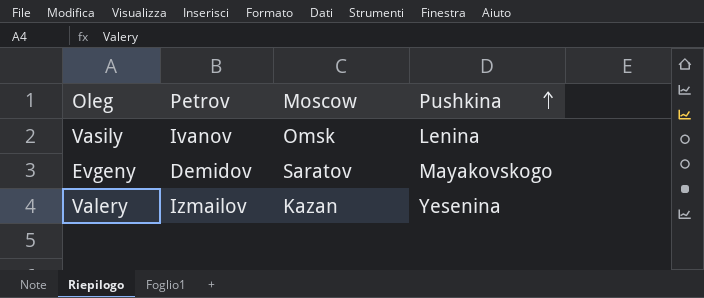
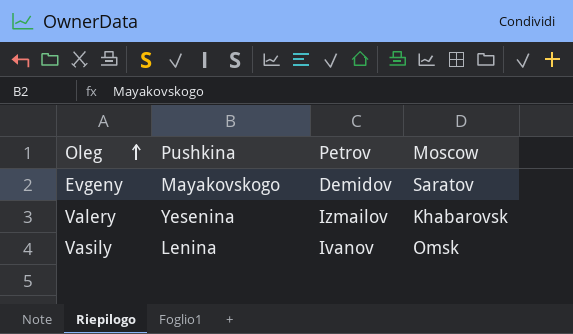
row order: Pushkina ascending -> Oleg ascending
column Pushkina | position: 4 -> 2
Valery | Moscow: Kazan -> Khabarovsk

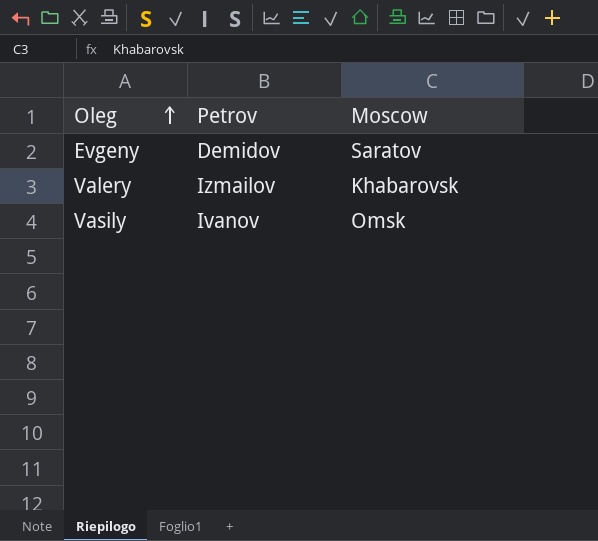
column Pushkina | position: 2 -> none

